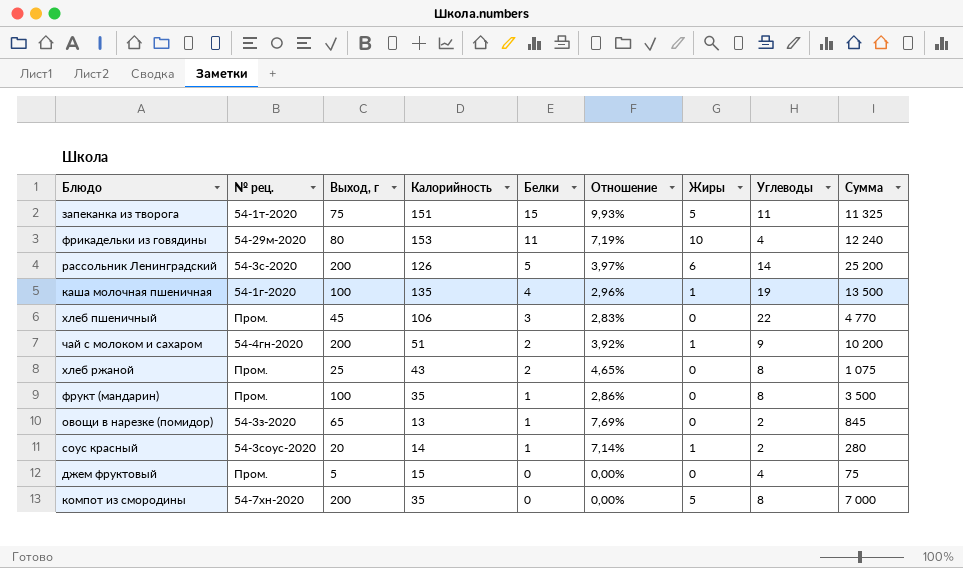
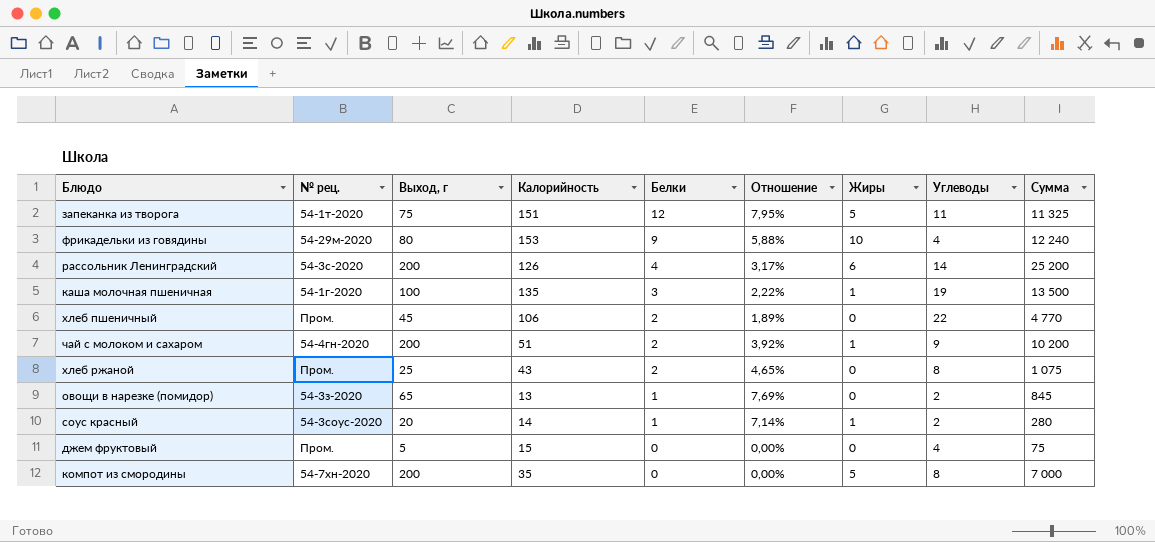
row фрукт (мандарин): Пром. | 100 | 35 | 1 | 2,86% | 0 | 8 | 3 500 -> none
запеканка из творога | Белки: 15 -> 12
запеканка из творога | Отношение: 9,93% -> 7,95%
фрикадельки из говядины | Белки: 11 -> 9
фрикадельки из говядины | Отношение: 7,19% -> 5,88%
рассольник Ленинградский | Белки: 5 -> 4
рассольник Ленинградский | Отношение: 3,97% -> 3,17%
каша молочная пшеничная | Белки: 4 -> 3
каша молочная пшеничная | Отношение: 2,96% -> 2,22%
хлеб пшеничный | Белки: 3 -> 2
хлеб пшеничный | Отношение: 2,83% -> 1,89%

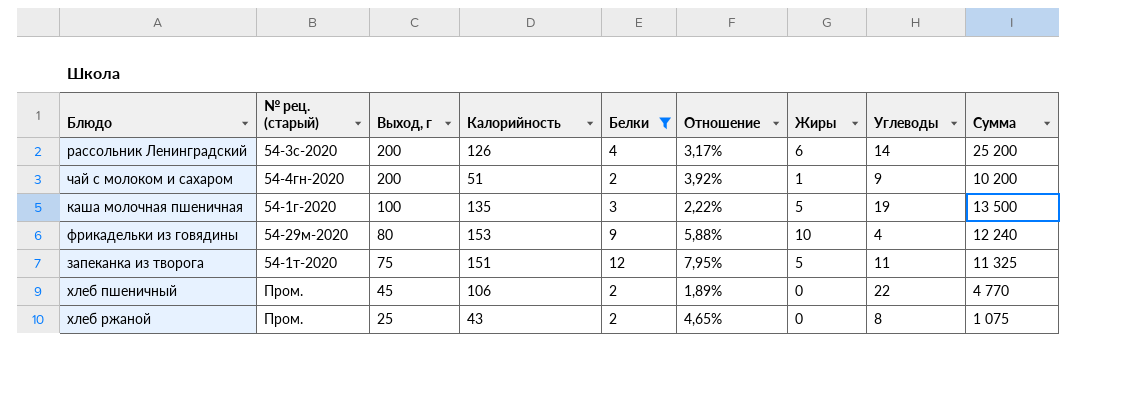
filter: none -> Белки >= 2
row order: Белки descending -> Выход, г descending
column name: № рец. -> № рец. (старый)
каша молочная пшеничная | Жиры: 1 -> 5

